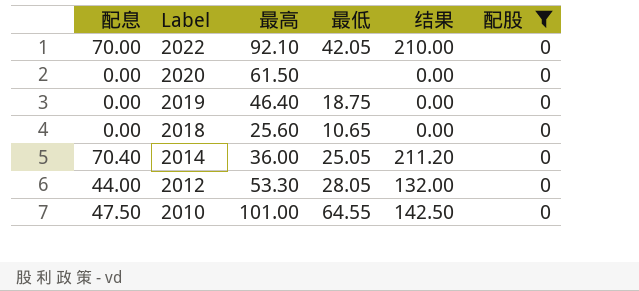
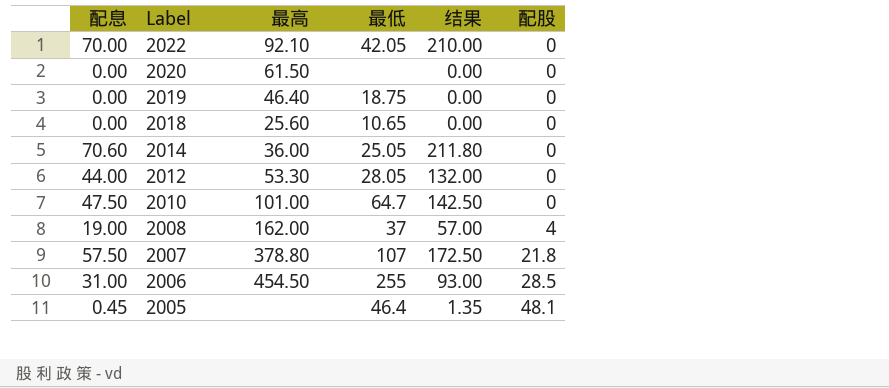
filter: 配股 = 0 -> none
2014 | 配息: 70.40 -> 70.60
2014 | 结果: 211.20 -> 211.80
2010 | 最低: 64.55 -> 64.7

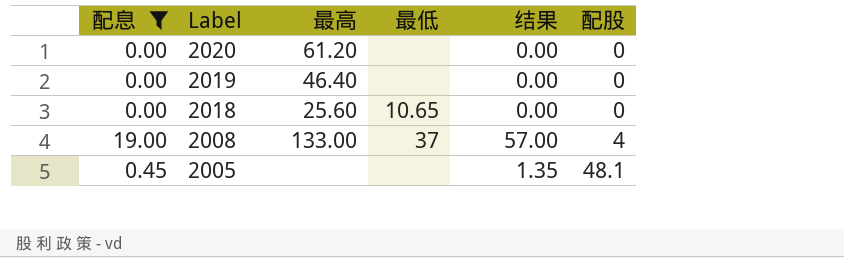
filter: none -> 配息 <= 19.00
2020 | 最高: 61.50 -> 61.20
2019 | 最低: 18.75 -> none
2008 | 最高: 162.00 -> 133.00
2005 | 最低: 46.4 -> none

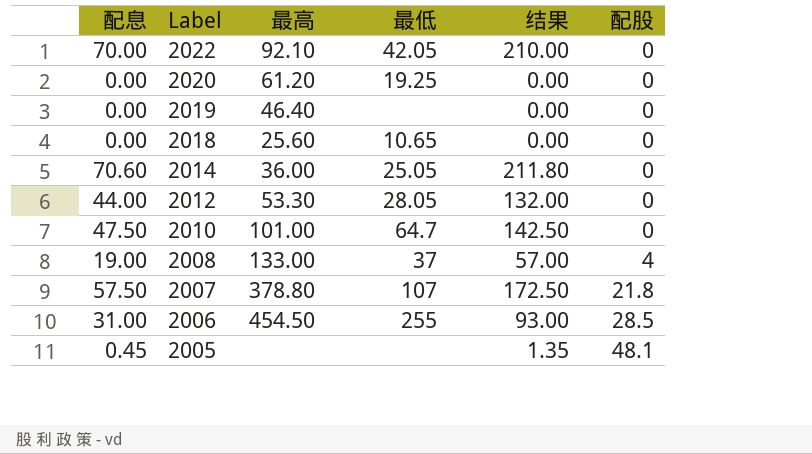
filter: 配息 <= 19.00 -> none
2020 | 最低: none -> 19.25

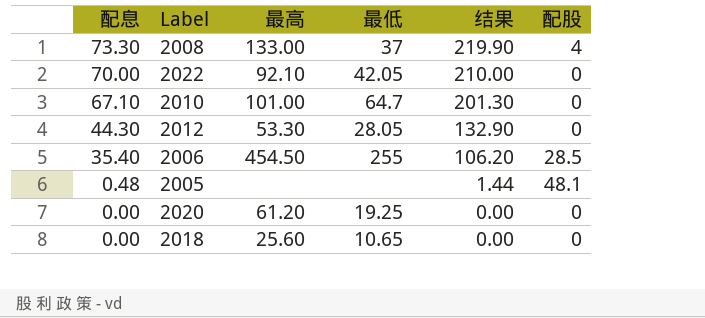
row order: Label descending -> 配息 descending
row 2019: 0.00 | 46.40 | none | 0.00 | 0 -> none
row 2014: 70.60 | 36.00 | 25.05 | 211.80 | 0 -> none
row 2007: 57.50 | 378.80 | 107 | 172.50 | 21.8 -> none
2008 | 配息: 19.00 -> 73.30
2008 | 结果: 57.00 -> 219.90
2010 | 配息: 47.50 -> 67.10
2010 | 结果: 142.50 -> 201.30
2012 | 配息: 44.00 -> 44.30
2012 | 结果: 132.00 -> 132.90
2006 | 配息: 31.00 -> 35.40
2006 | 结果: 93.00 -> 106.20
2005 | 配息: 0.45 -> 0.48
2005 | 结果: 1.35 -> 1.44

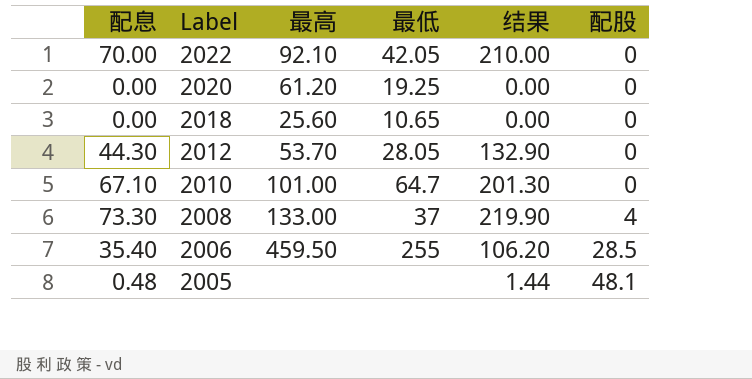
row order: 配息 descending -> Label descending
2012 | 最高: 53.30 -> 53.70
2006 | 最高: 454.50 -> 459.50

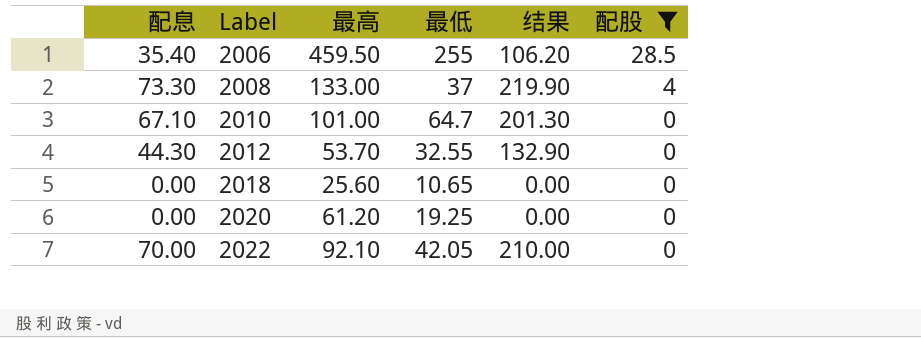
filter: none -> 配股 != 48.1
row order: Label descending -> Label ascending
2012 | 最低: 28.05 -> 32.55

